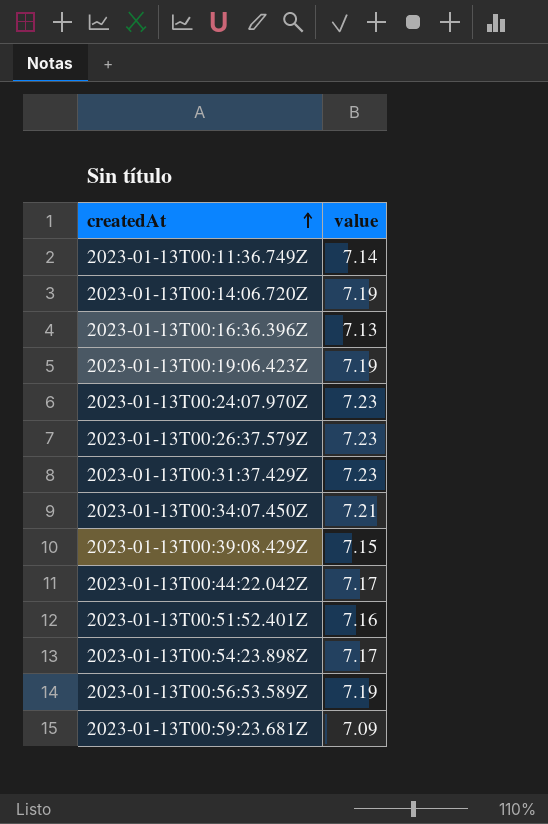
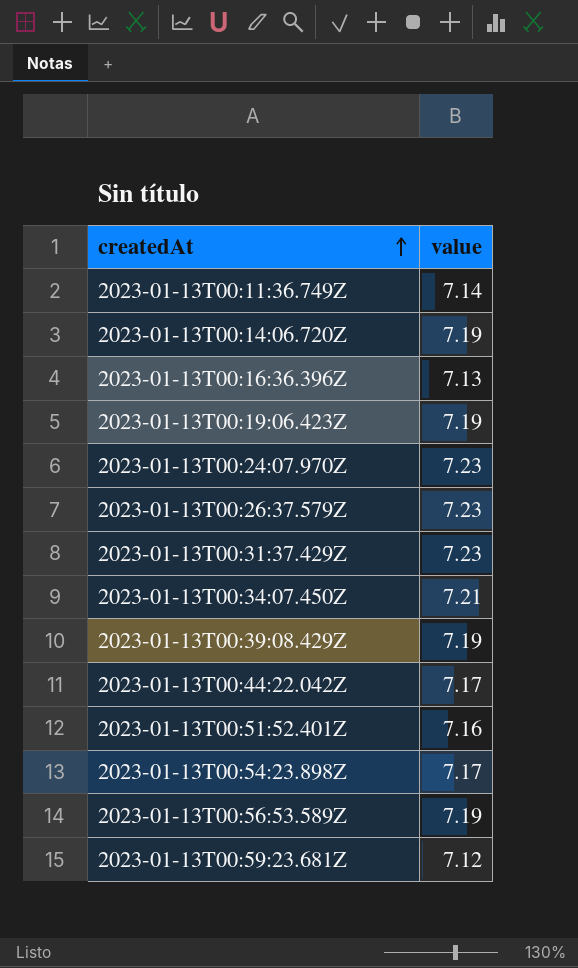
2023-01-13T00:39:08.429Z | value: 7.15 -> 7.19
2023-01-13T00:59:23.681Z | value: 7.09 -> 7.12

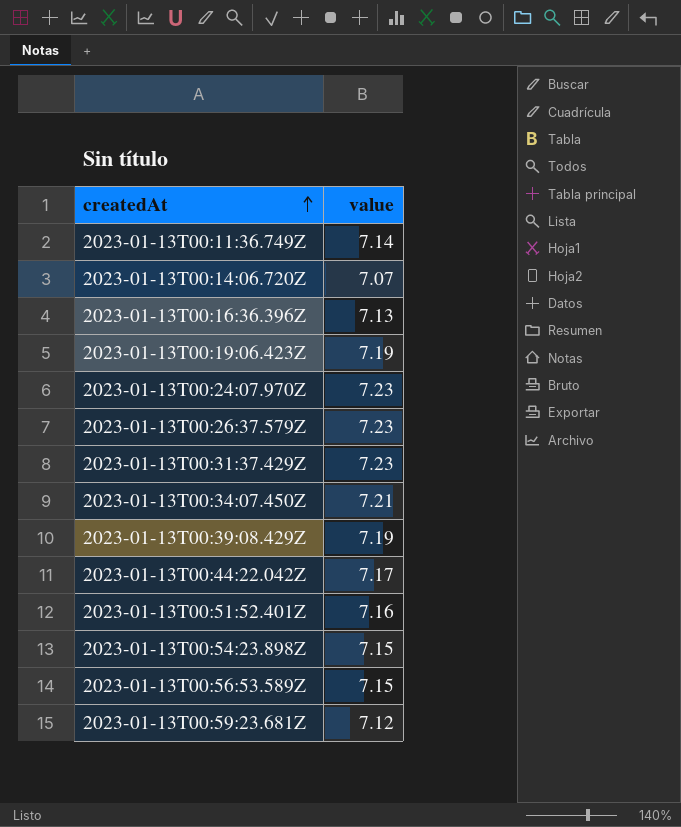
2023-01-13T00:14:06.720Z | value: 7.19 -> 7.07
2023-01-13T00:54:23.898Z | value: 7.17 -> 7.15
2023-01-13T00:56:53.589Z | value: 7.19 -> 7.15

